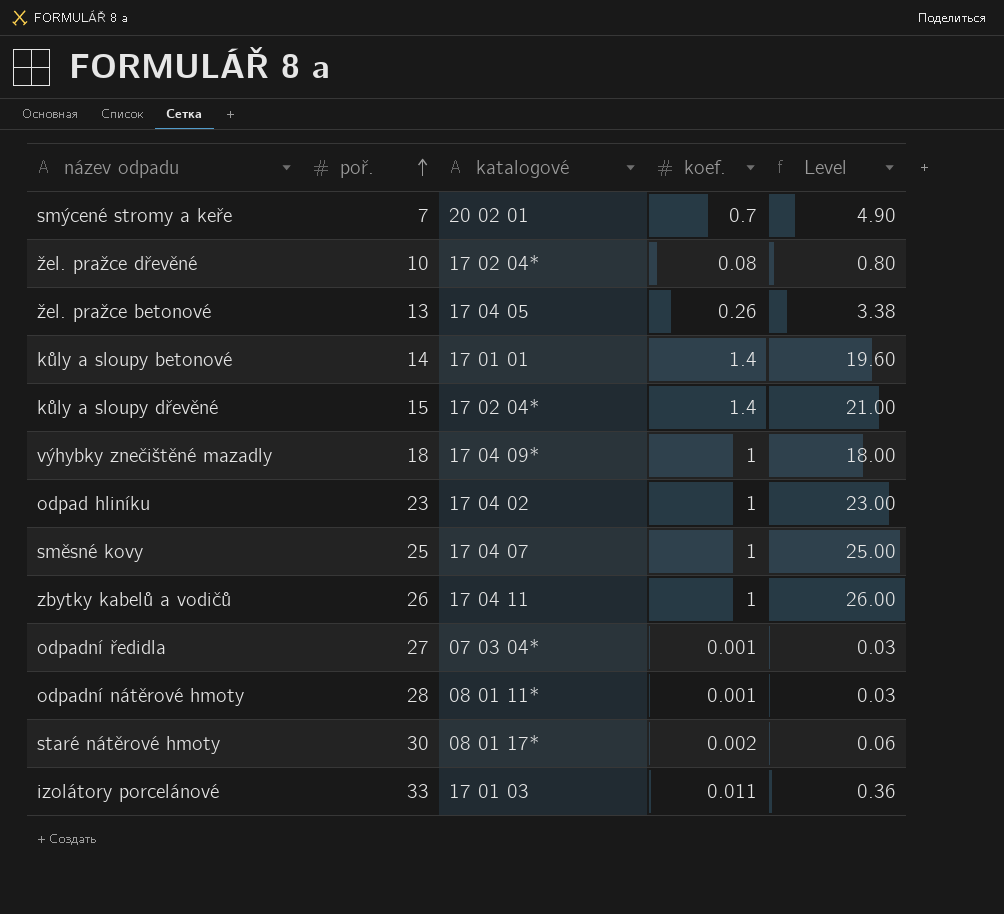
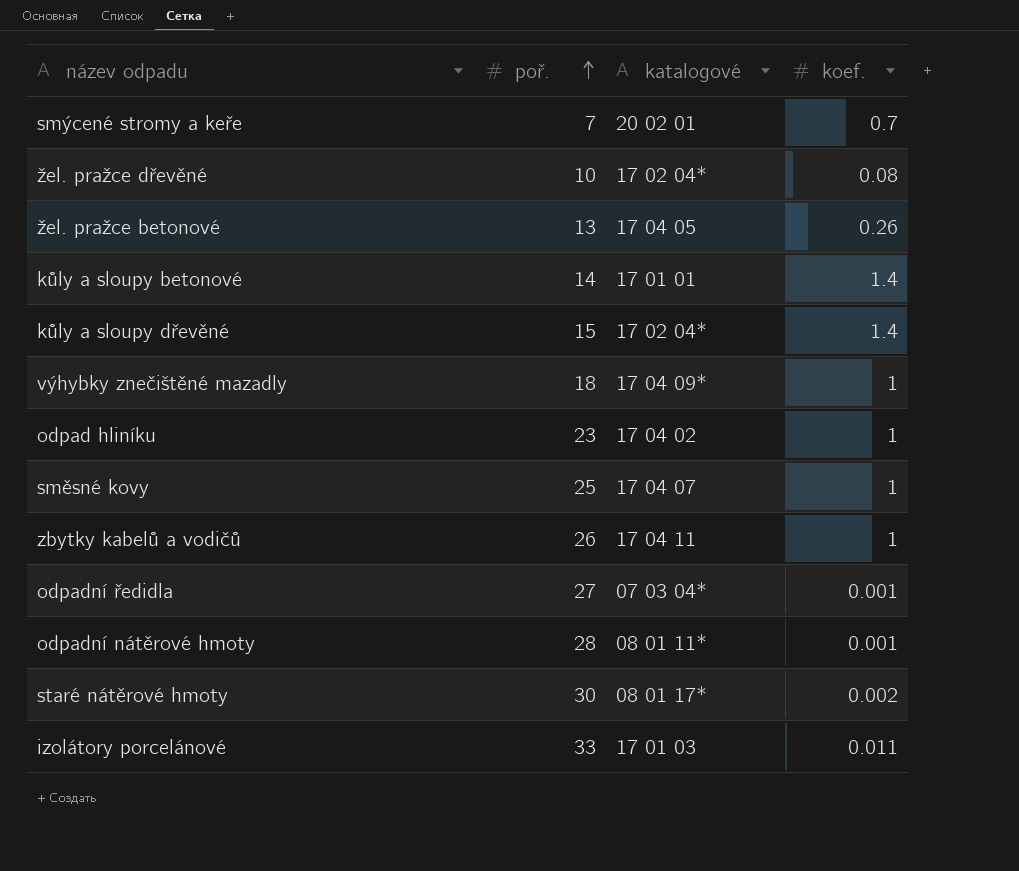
column Level | formula: [poř.] * [koef.] -> none

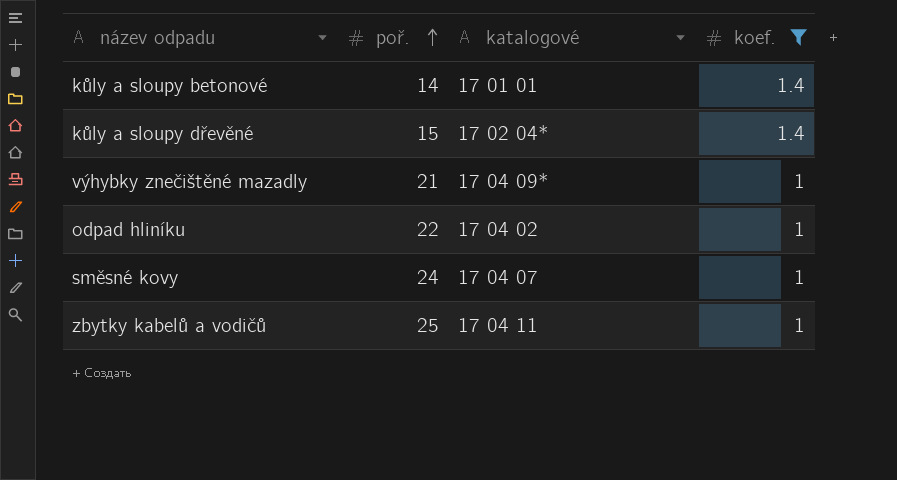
filter: none -> koef. >= 1
výhybky znečištěné mazadly | poř.: 18 -> 21
odpad hliníku | poř.: 23 -> 22
směsné kovy | poř.: 25 -> 24
zbytky kabelů a vodičů | poř.: 26 -> 25

